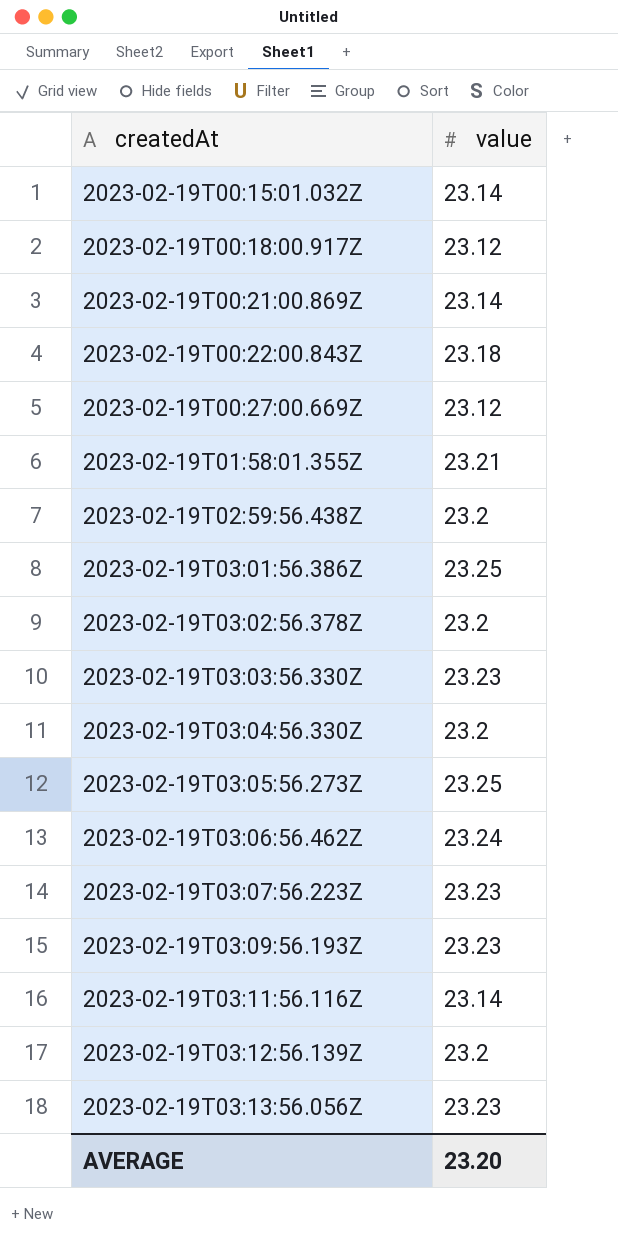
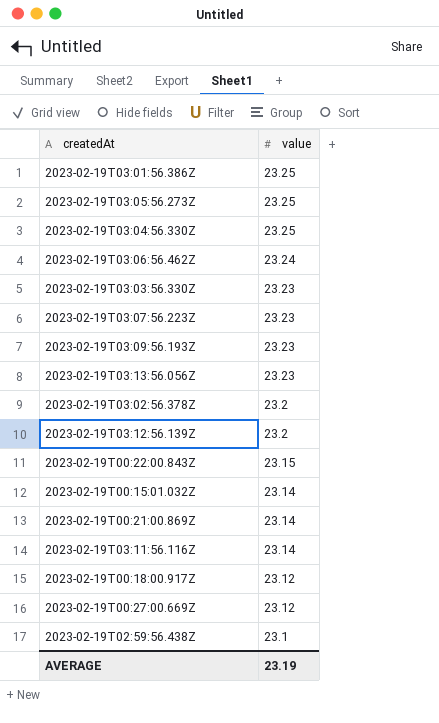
row order: createdAt ascending -> value descending
row 2023-02-19T01:58:01.355Z: 23.21 -> none
2023-02-19T03:04:56.330Z | value: 23.2 -> 23.25
2023-02-19T00:22:00.843Z | value: 23.18 -> 23.15
2023-02-19T02:59:56.438Z | value: 23.2 -> 23.1
AVERAGE | value: 23.20 -> 23.19

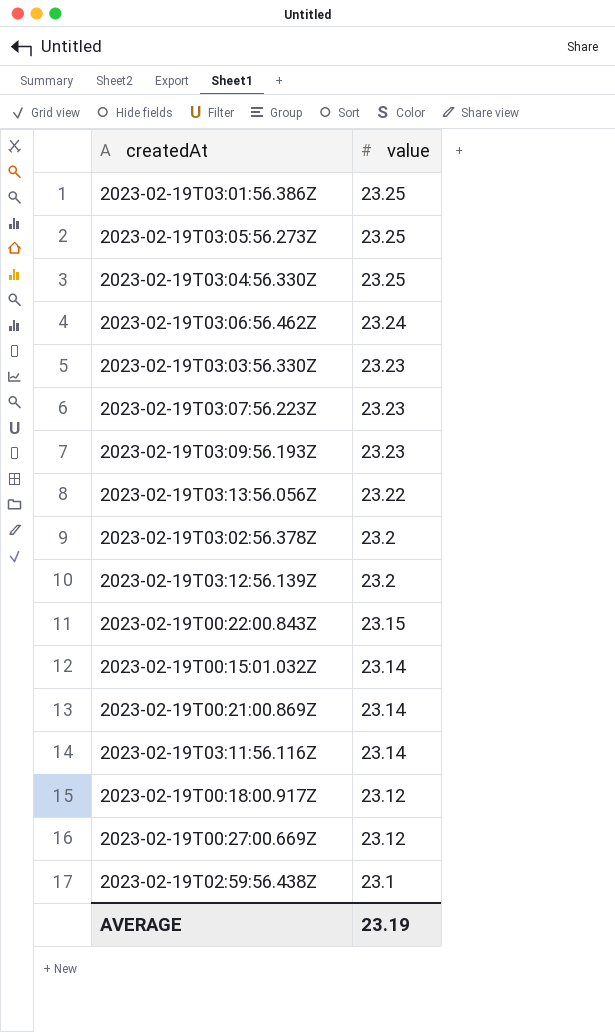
2023-02-19T03:13:56.056Z | value: 23.23 -> 23.22

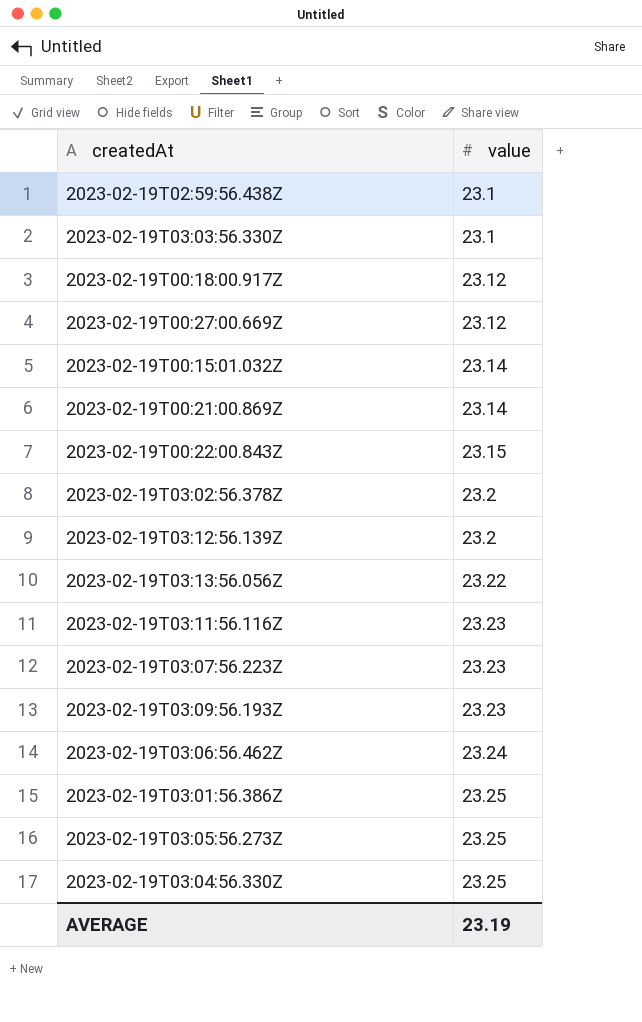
row order: value descending -> value ascending
2023-02-19T03:03:56.330Z | value: 23.23 -> 23.1
2023-02-19T03:11:56.116Z | value: 23.14 -> 23.23

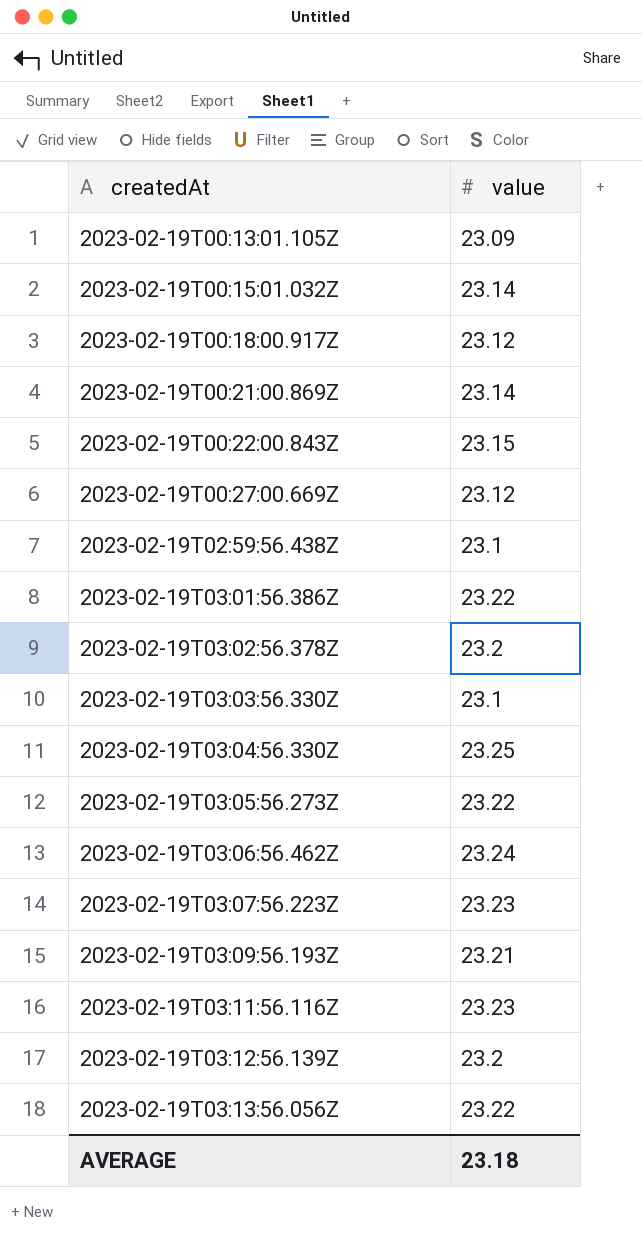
row order: value ascending -> createdAt ascending
row 2023-02-19T00:13:01.105Z: none -> 23.09
2023-02-19T03:01:56.386Z | value: 23.25 -> 23.22
2023-02-19T03:05:56.273Z | value: 23.25 -> 23.22
2023-02-19T03:09:56.193Z | value: 23.23 -> 23.21
AVERAGE | value: 23.19 -> 23.18

